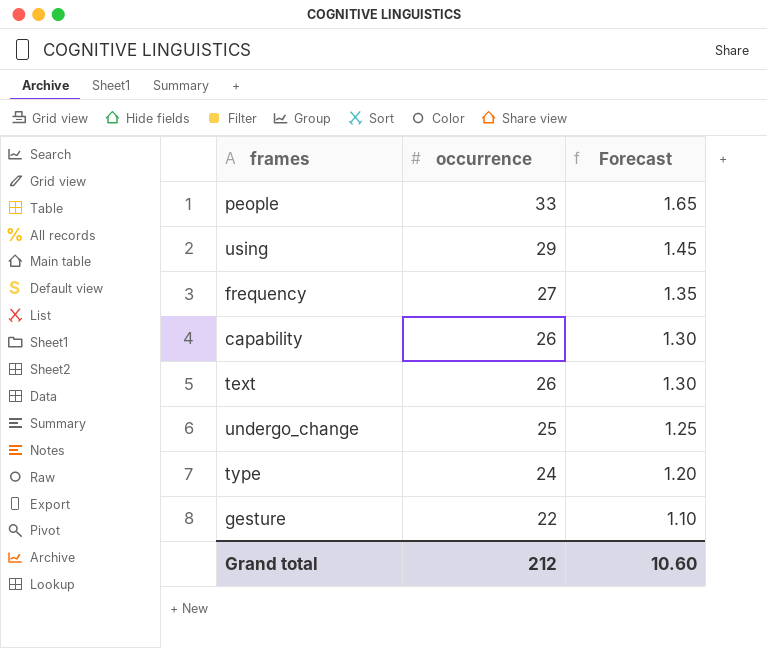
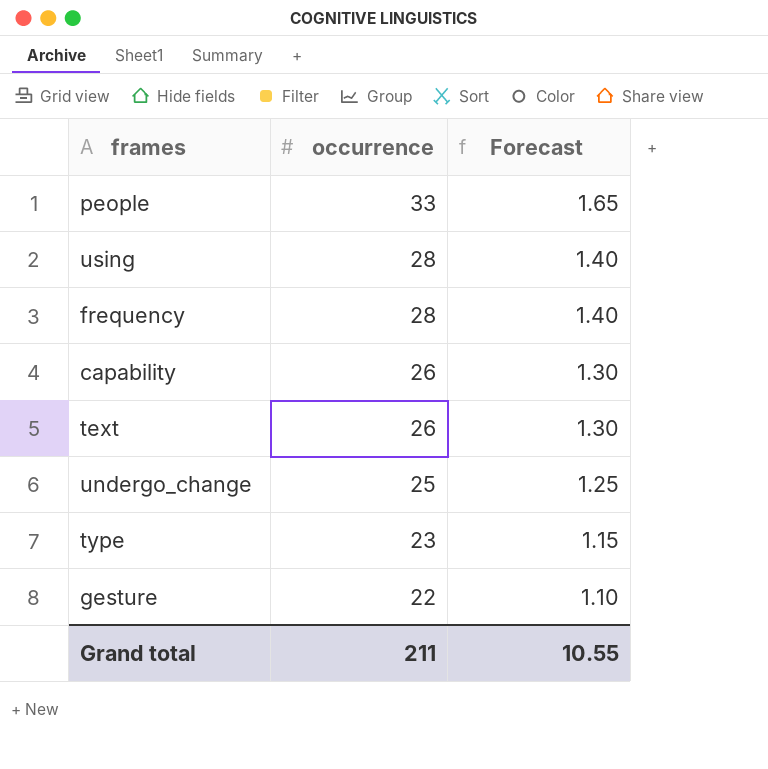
using | occurrence: 29 -> 28
using | Forecast: 1.45 -> 1.40
frequency | occurrence: 27 -> 28
frequency | Forecast: 1.35 -> 1.40
type | occurrence: 24 -> 23
type | Forecast: 1.20 -> 1.15
Grand total | occurrence: 212 -> 211
Grand total | Forecast: 10.60 -> 10.55

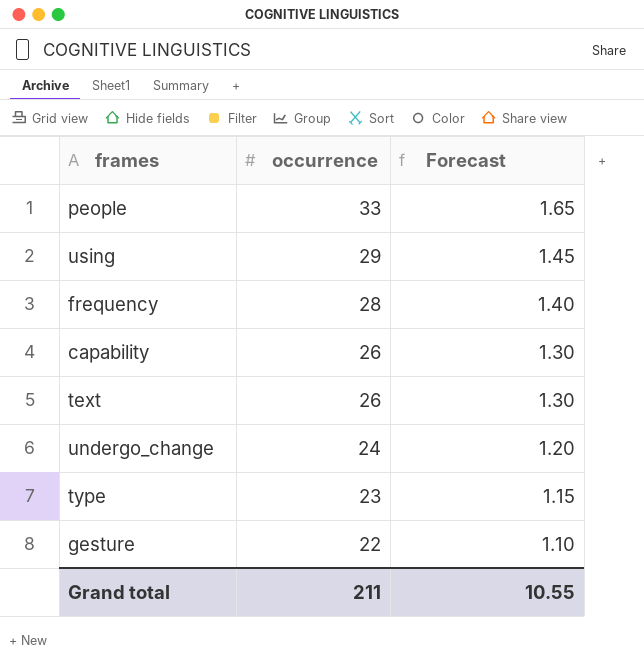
using | occurrence: 28 -> 29
using | Forecast: 1.40 -> 1.45
undergo_change | occurrence: 25 -> 24
undergo_change | Forecast: 1.25 -> 1.20

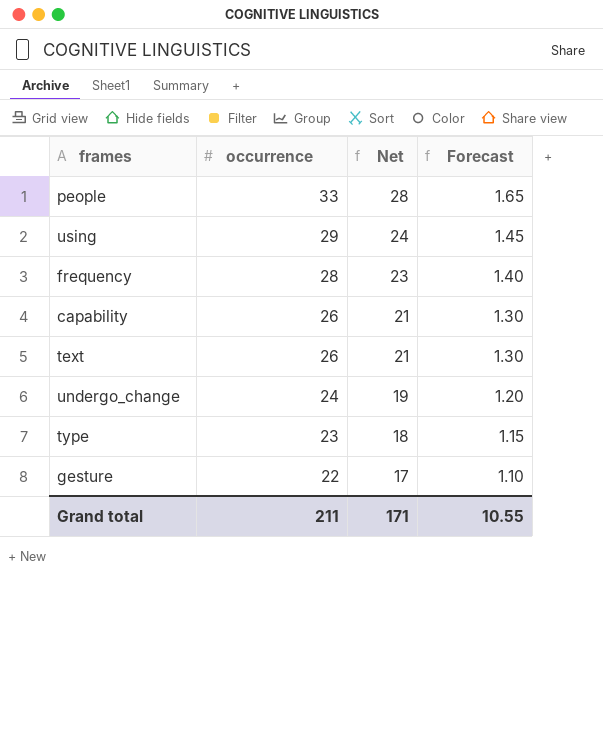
column Net | formula: none -> [occurrence] - 5

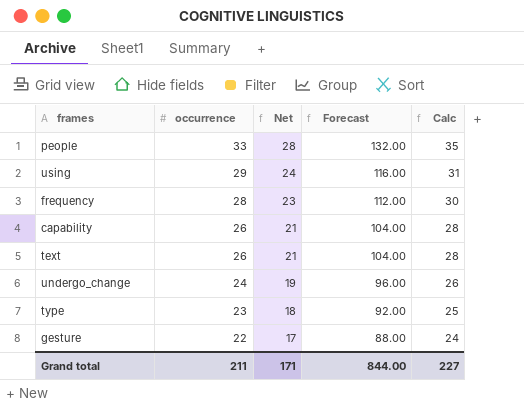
column Forecast | formula: [occurrence] * 0.05 -> [occurrence] * 4
column Calc | formula: none -> [occurrence] + 2
Grand total | Forecast: 10.55 -> 844.00

